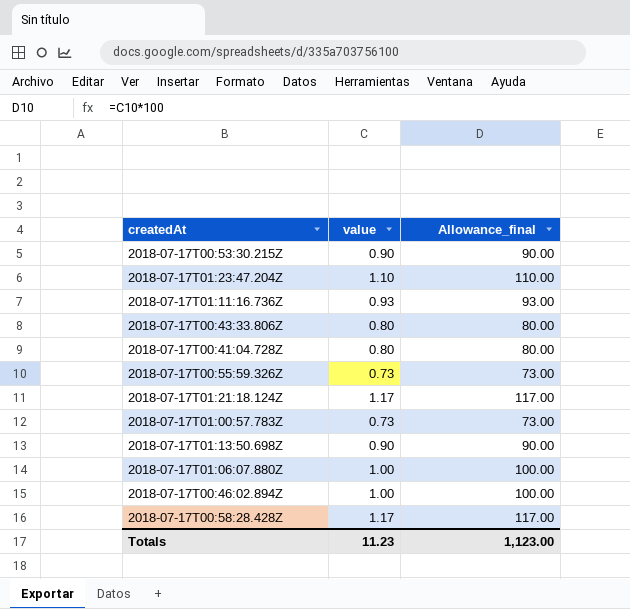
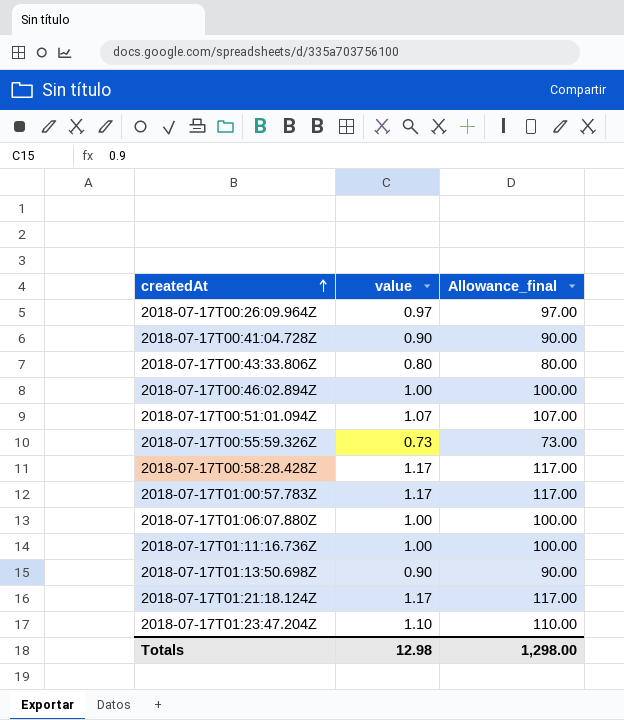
row order: none -> createdAt ascending
row 2018-07-17T00:53:30.215Z: 0.90 | 90.00 -> none
row 2018-07-17T00:26:09.964Z: none -> 0.97 | 97.00
2018-07-17T00:41:04.728Z | value: 0.80 -> 0.90
2018-07-17T00:41:04.728Z | Allowance_final: 80.00 -> 90.00
row 2018-07-17T00:51:01.094Z: none -> 1.07 | 107.00
2018-07-17T01:00:57.783Z | value: 0.73 -> 1.17
2018-07-17T01:00:57.783Z | Allowance_final: 73.00 -> 117.00
2018-07-17T01:11:16.736Z | value: 0.93 -> 1.00
2018-07-17T01:11:16.736Z | Allowance_final: 93.00 -> 100.00
Totals | value: 11.23 -> 12.98
Totals | Allowance_final: 1,123.00 -> 1,298.00

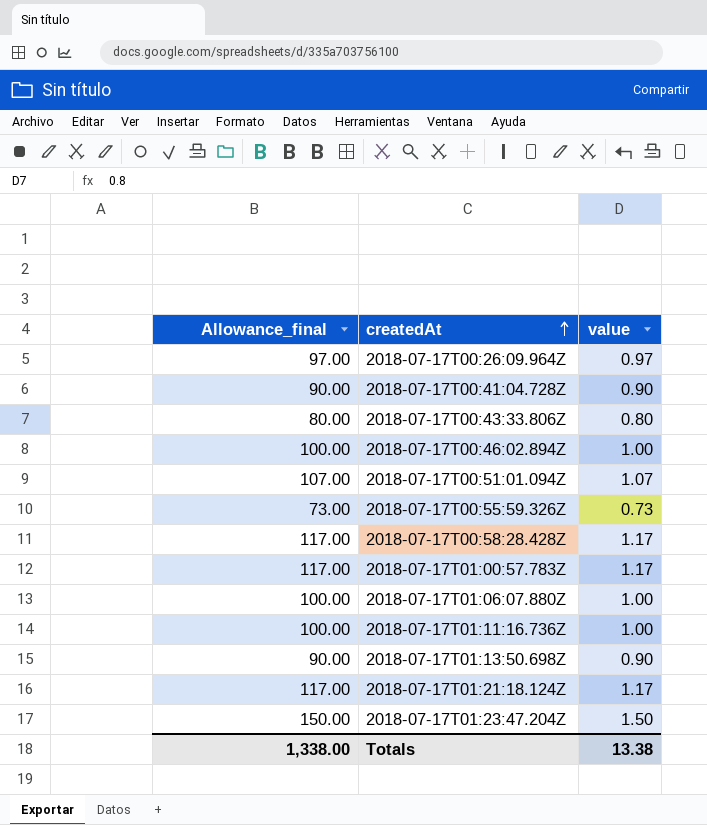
column Allowance_final | position: 3 -> 1
2018-07-17T01:23:47.204Z | Allowance_final: 110.00 -> 150.00
2018-07-17T01:23:47.204Z | value: 1.10 -> 1.50
Totals | Allowance_final: 1,298.00 -> 1,338.00
Totals | value: 12.98 -> 13.38

